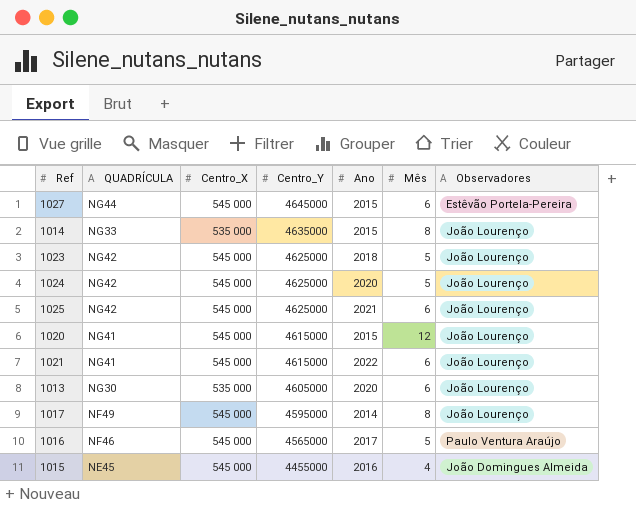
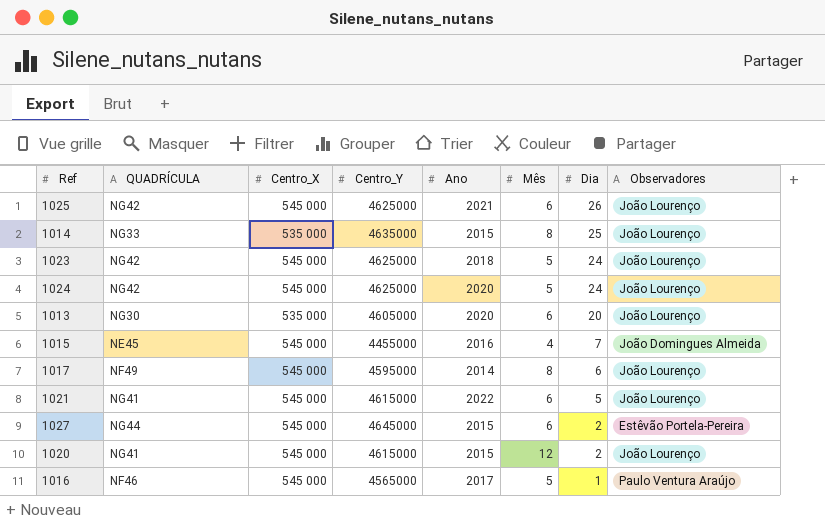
row order: Centro_Y descending -> Dia descending
column Dia | position: none -> 7

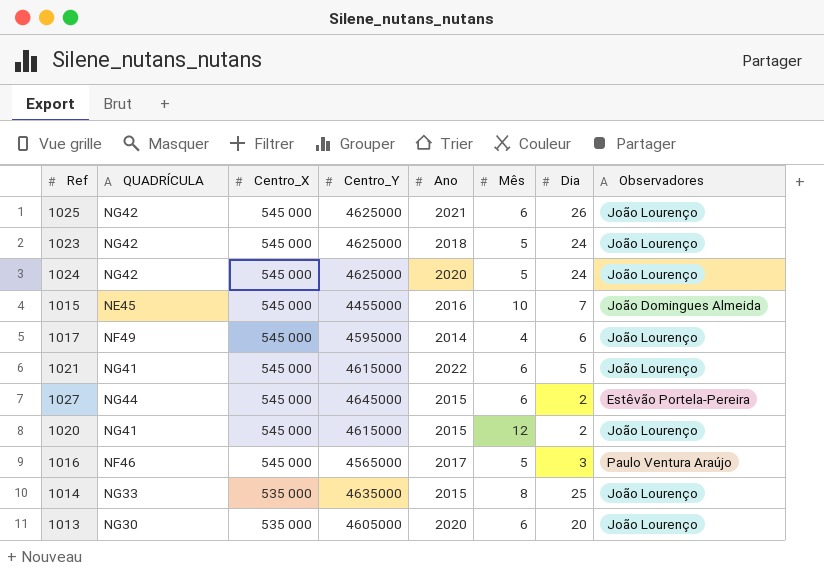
row order: Dia descending -> Centro_X descending
1015 | Mês: 4 -> 10
1017 | Mês: 8 -> 4
1016 | Dia: 1 -> 3

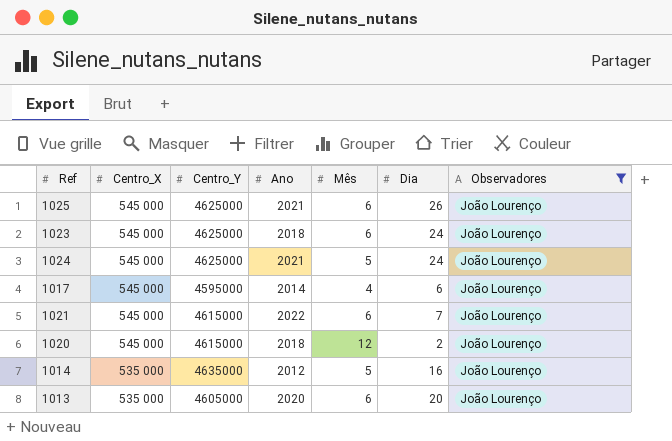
filter: none -> Observadores = João Lourenço
column QUADRÍCULA | position: 2 -> none
1023 | Mês: 5 -> 6
1024 | Ano: 2020 -> 2021
1021 | Dia: 5 -> 7
1020 | Ano: 2015 -> 2018
1014 | Ano: 2015 -> 2012
1014 | Mês: 8 -> 5
1014 | Dia: 25 -> 16

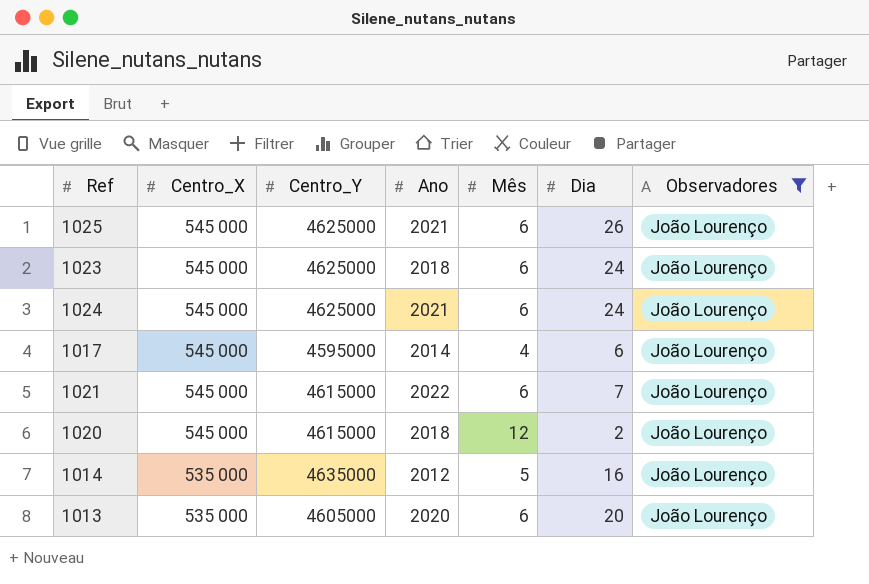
1024 | Mês: 5 -> 6

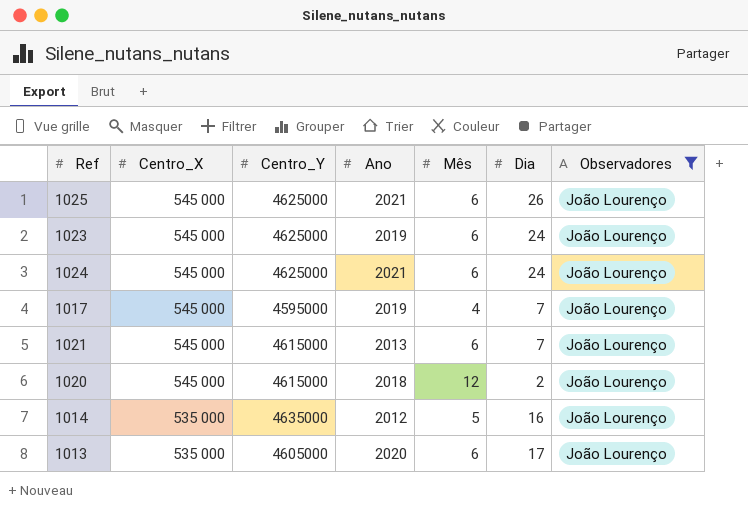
1023 | Ano: 2018 -> 2019
1017 | Ano: 2014 -> 2019
1017 | Dia: 6 -> 7
1021 | Ano: 2022 -> 2013
1013 | Dia: 20 -> 17

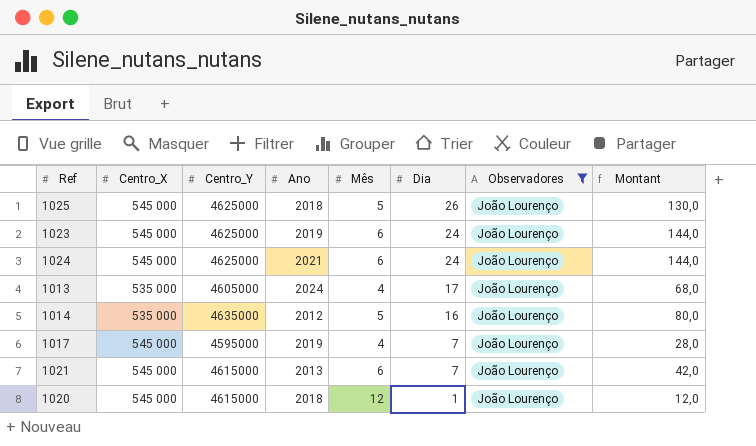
row order: Centro_X descending -> Dia descending
column Montant | formula: none -> [Mês] * [Dia]
1025 | Ano: 2021 -> 2018
1025 | Mês: 6 -> 5
1013 | Ano: 2020 -> 2024
1013 | Mês: 6 -> 4
1020 | Dia: 2 -> 1

